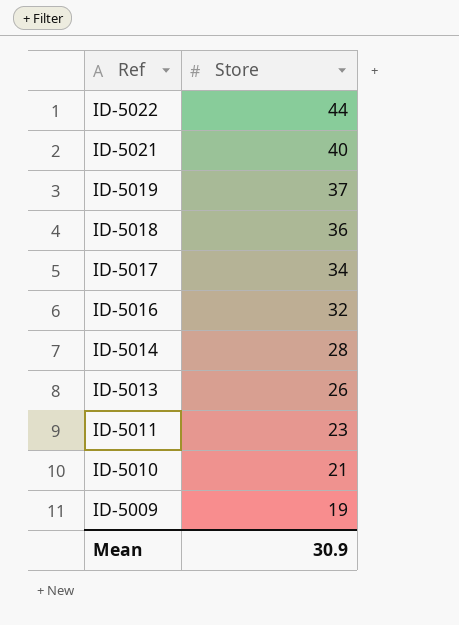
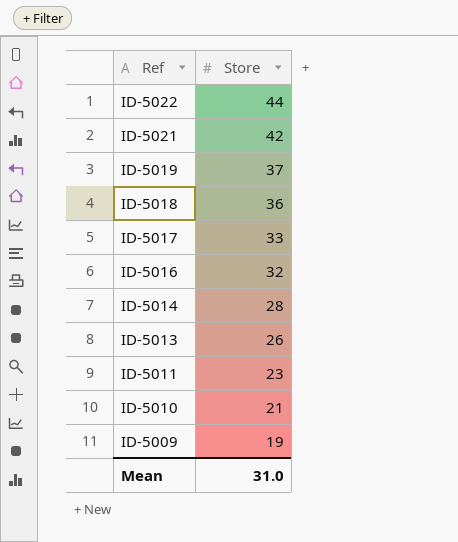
ID-5021 | Store: 40 -> 42
ID-5017 | Store: 34 -> 33
Mean | Store: 30.9 -> 31.0

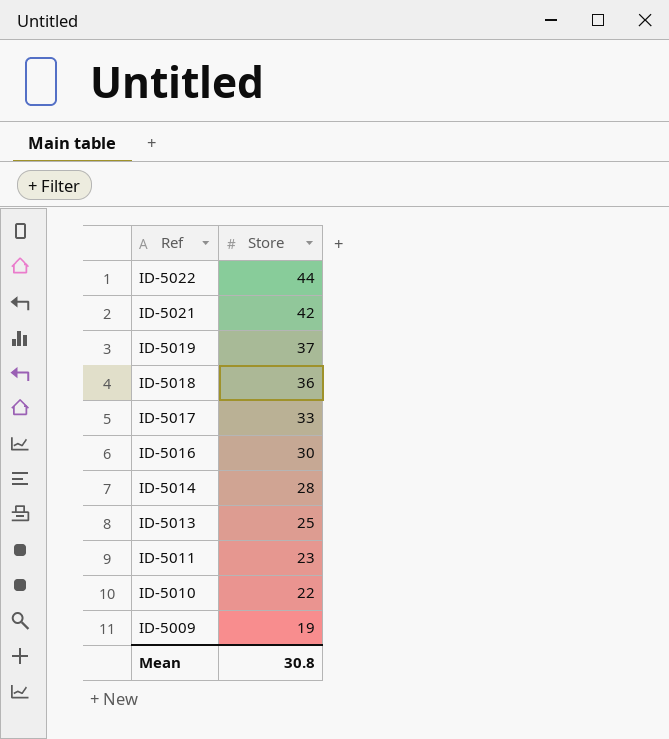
ID-5016 | Store: 32 -> 30
ID-5013 | Store: 26 -> 25
ID-5010 | Store: 21 -> 22
Mean | Store: 31.0 -> 30.8

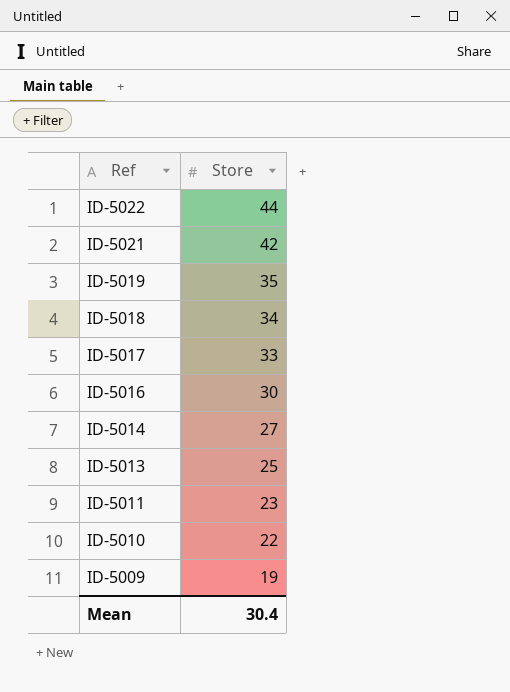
ID-5019 | Store: 37 -> 35
ID-5018 | Store: 36 -> 34
ID-5014 | Store: 28 -> 27
Mean | Store: 30.8 -> 30.4

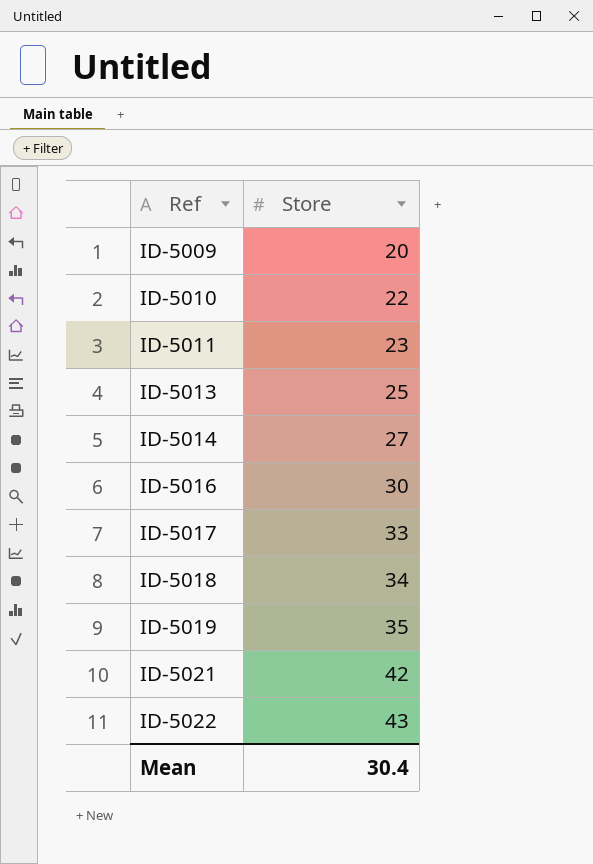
row order: Ref descending -> Ref ascending
ID-5009 | Store: 19 -> 20
ID-5022 | Store: 44 -> 43

